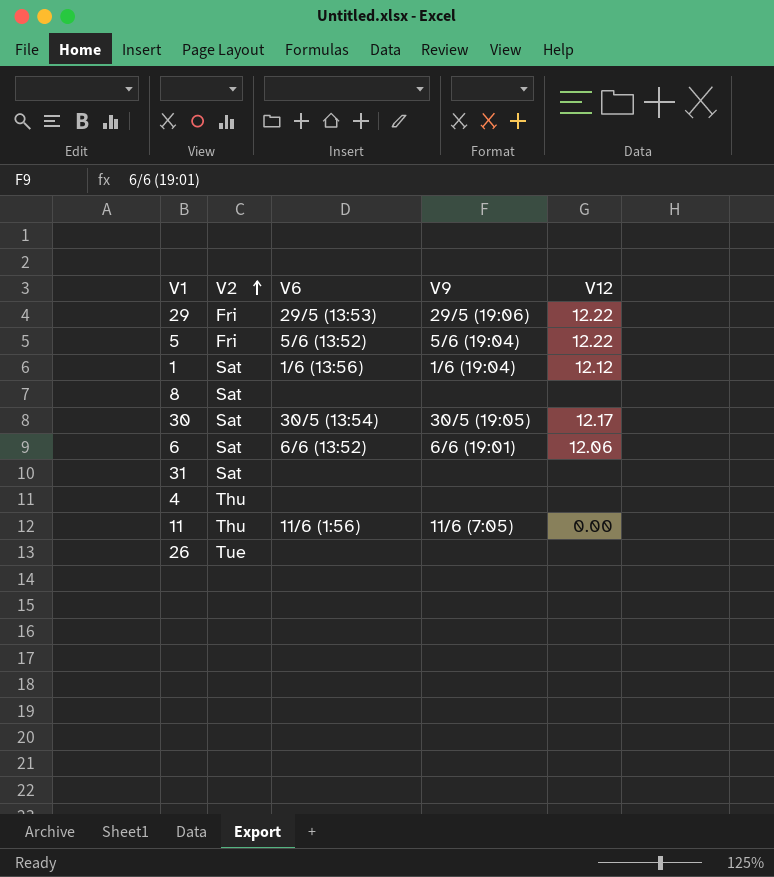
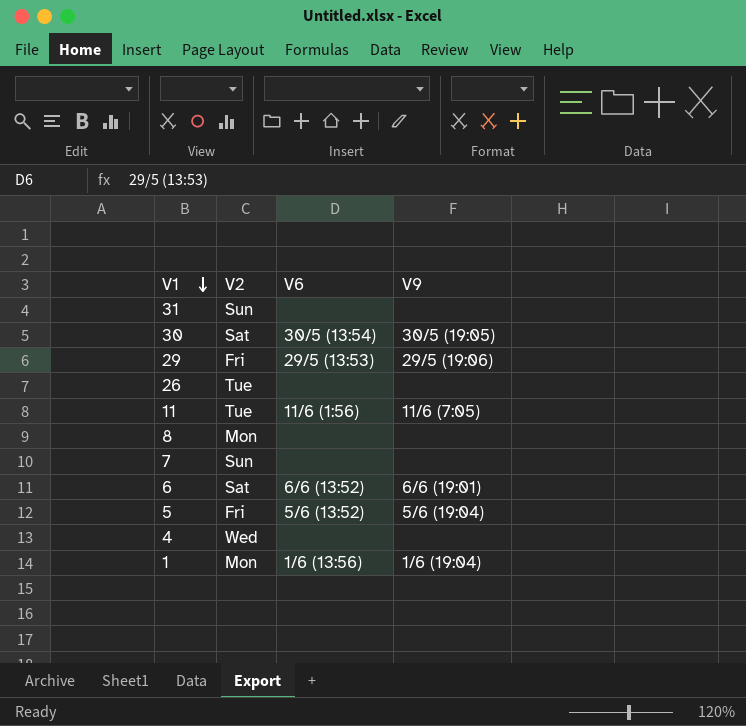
row order: V2 ascending -> V1 descending
column V12 | position: 5 -> none
31 | V2: Sat -> Sun
11 | V2: Thu -> Tue
8 | V2: Sat -> Mon
row 7: none -> Sun | none | none
4 | V2: Thu -> Wed
1 | V2: Sat -> Mon

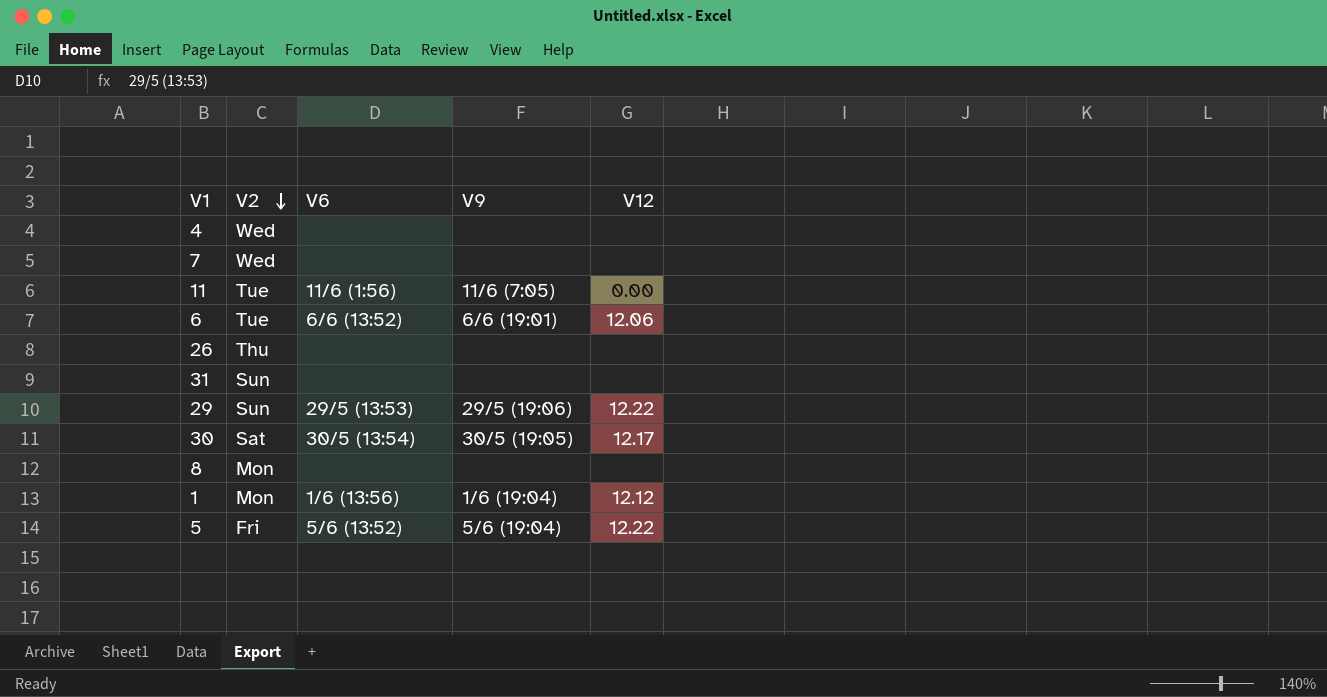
row order: V1 descending -> V2 descending
column V12 | position: none -> 5
7 | V2: Sun -> Wed
6 | V2: Sat -> Tue
26 | V2: Tue -> Thu
29 | V2: Fri -> Sun

